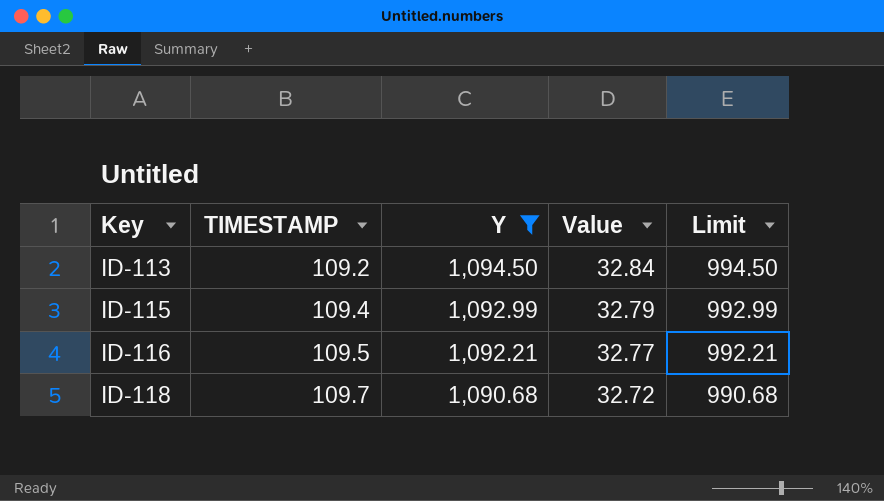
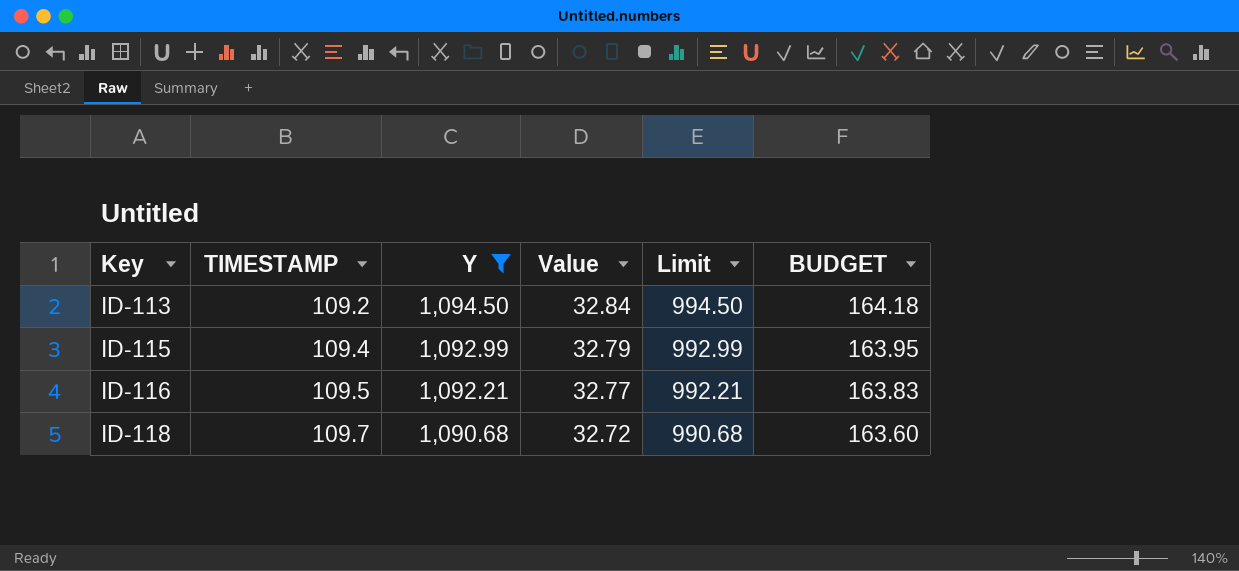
column BUDGET | formula: none -> [Y] * 0.15

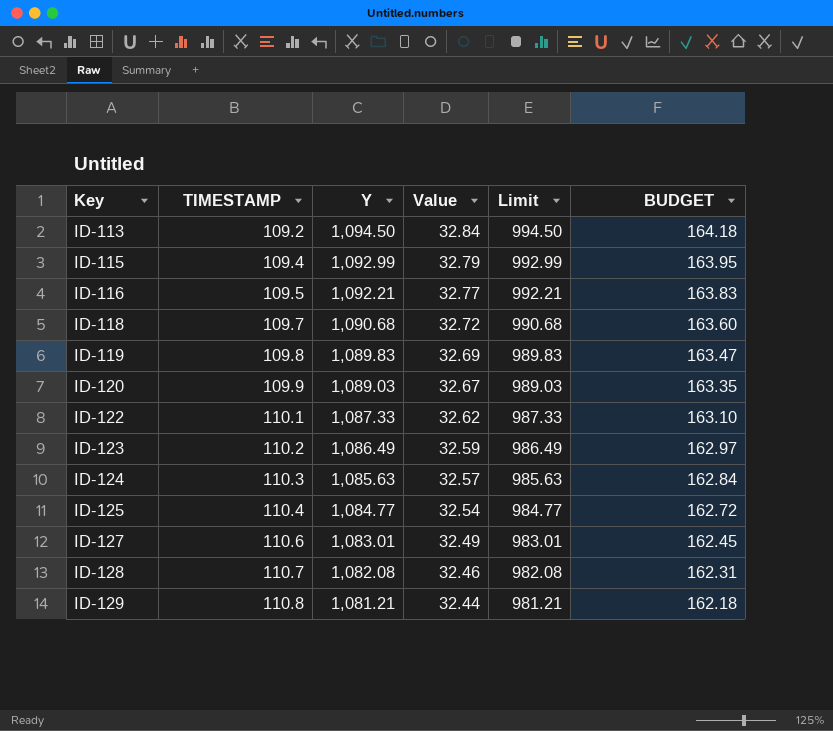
filter: Y >= 1,090.68 -> none

